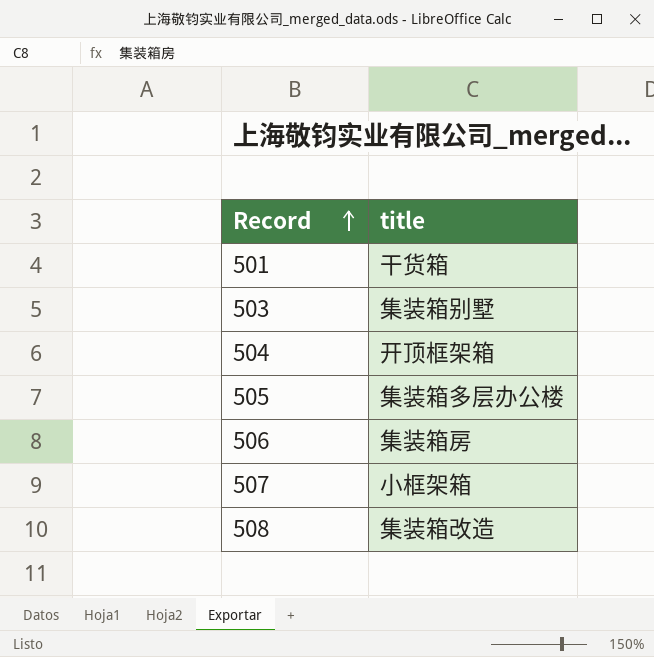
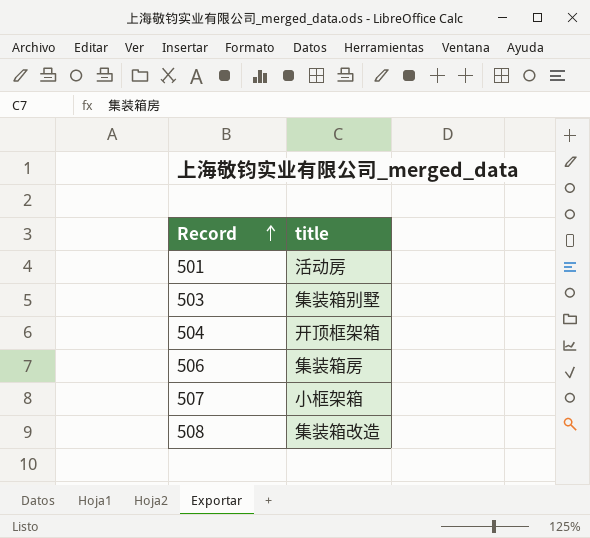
row 505: 集装箱多层办公楼 -> none
501 | title: 干货箱 -> 活动房

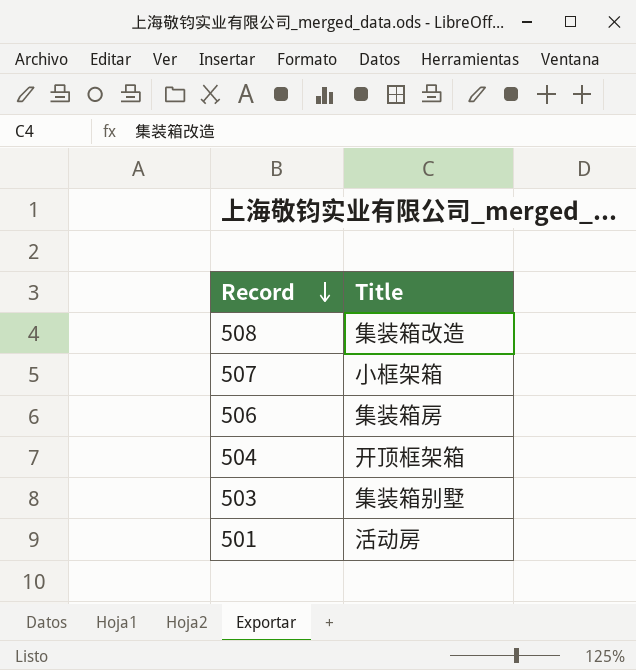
row order: Record ascending -> Record descending
column name: title -> Title

